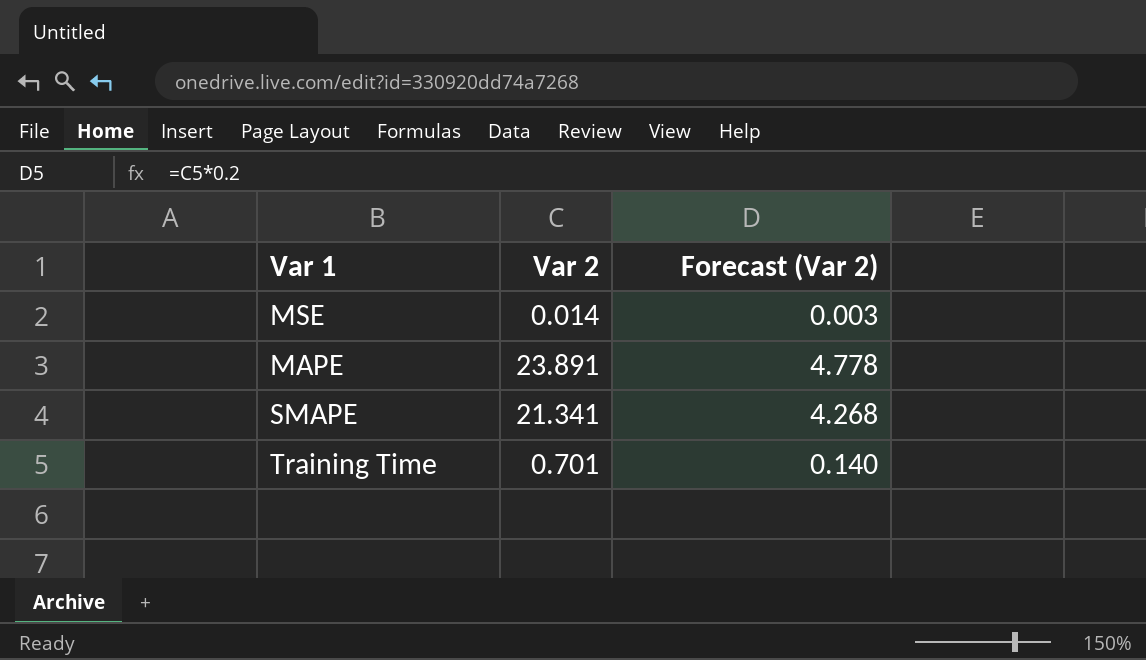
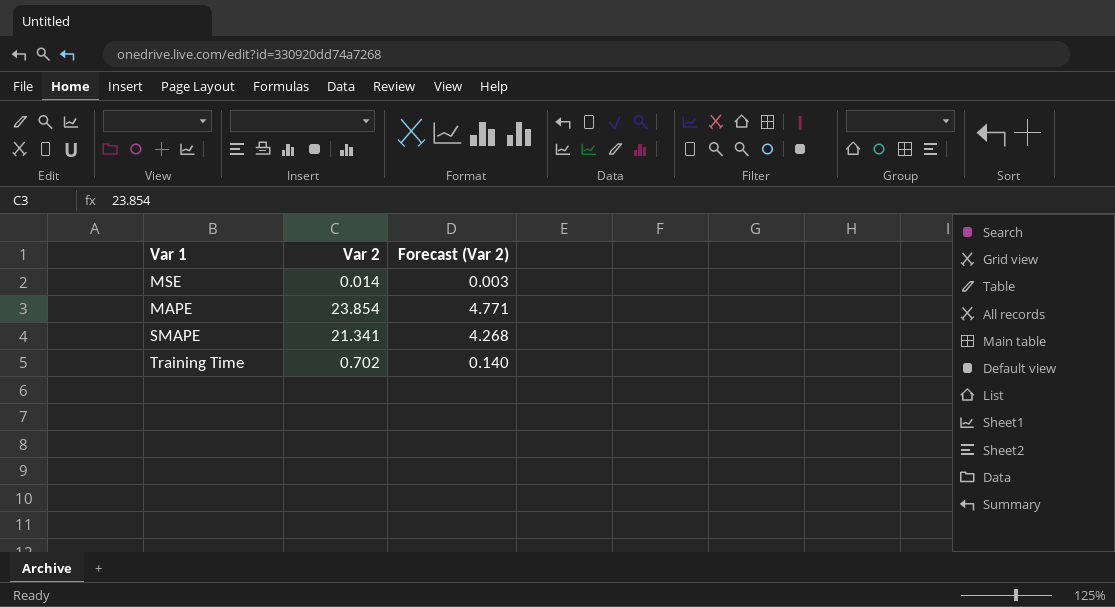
MAPE | Var 2: 23.891 -> 23.854
MAPE | Forecast (Var 2): 4.778 -> 4.771
Training Time | Var 2: 0.701 -> 0.702

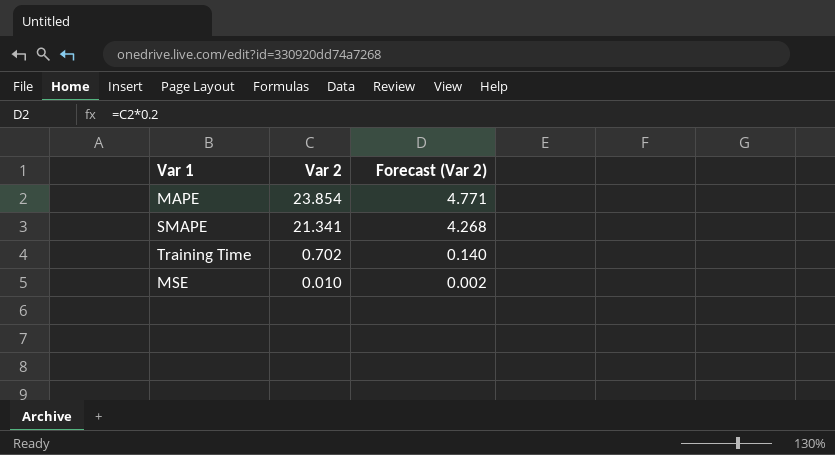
row order: none -> Var 2 descending
MSE | Var 2: 0.014 -> 0.010
MSE | Forecast (Var 2): 0.003 -> 0.002

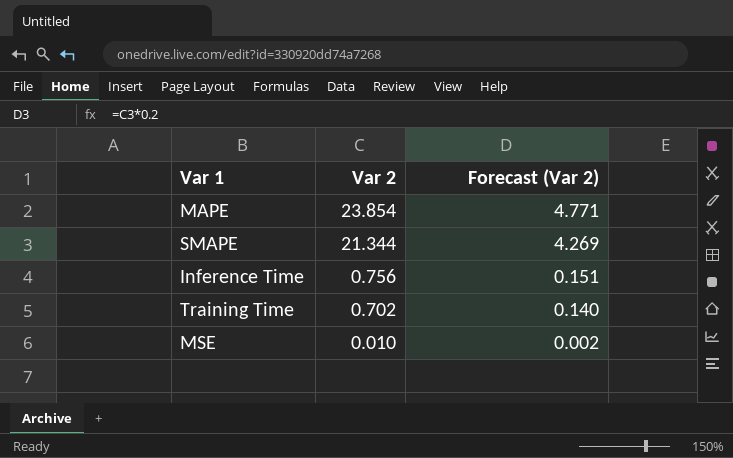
SMAPE | Var 2: 21.341 -> 21.344
SMAPE | Forecast (Var 2): 4.268 -> 4.269
row Inference Time: none -> 0.756 | 0.151

